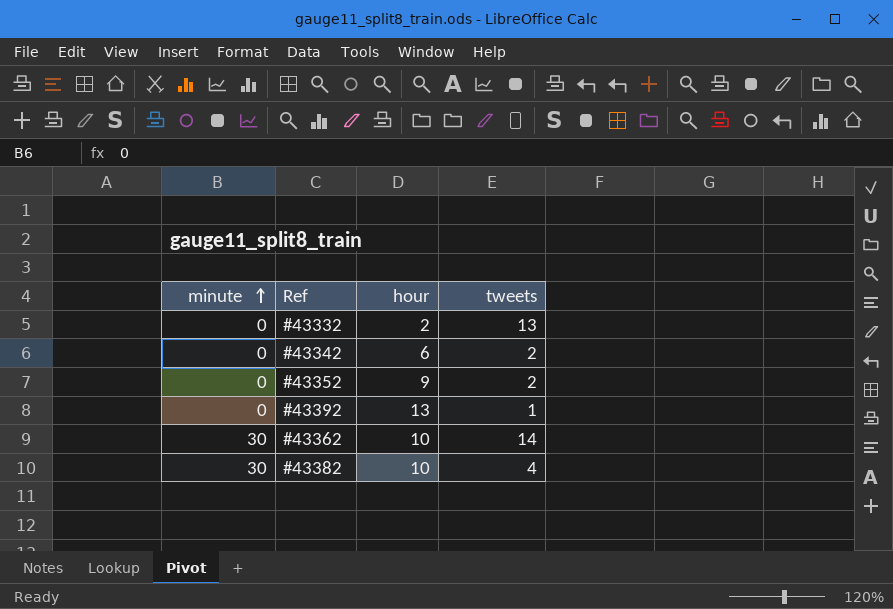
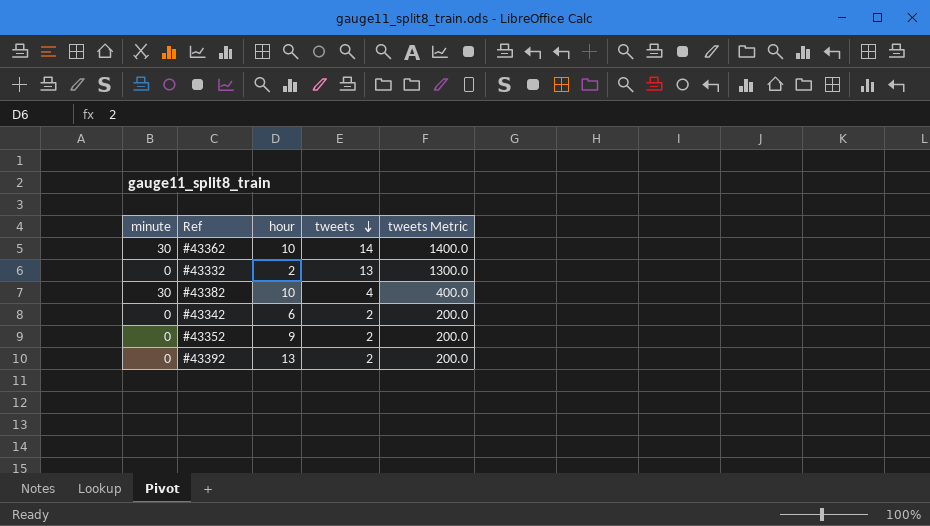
row order: minute ascending -> tweets descending
column tweets Metric | formula: none -> [tweets] * 100
#43392 | tweets: 1 -> 2

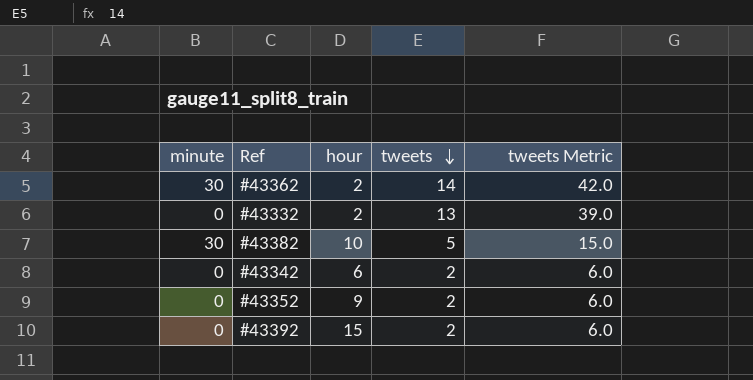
column tweets Metric | formula: [tweets] * 100 -> [tweets] * 3
#43362 | hour: 10 -> 2
#43382 | tweets: 4 -> 5
#43392 | hour: 13 -> 15

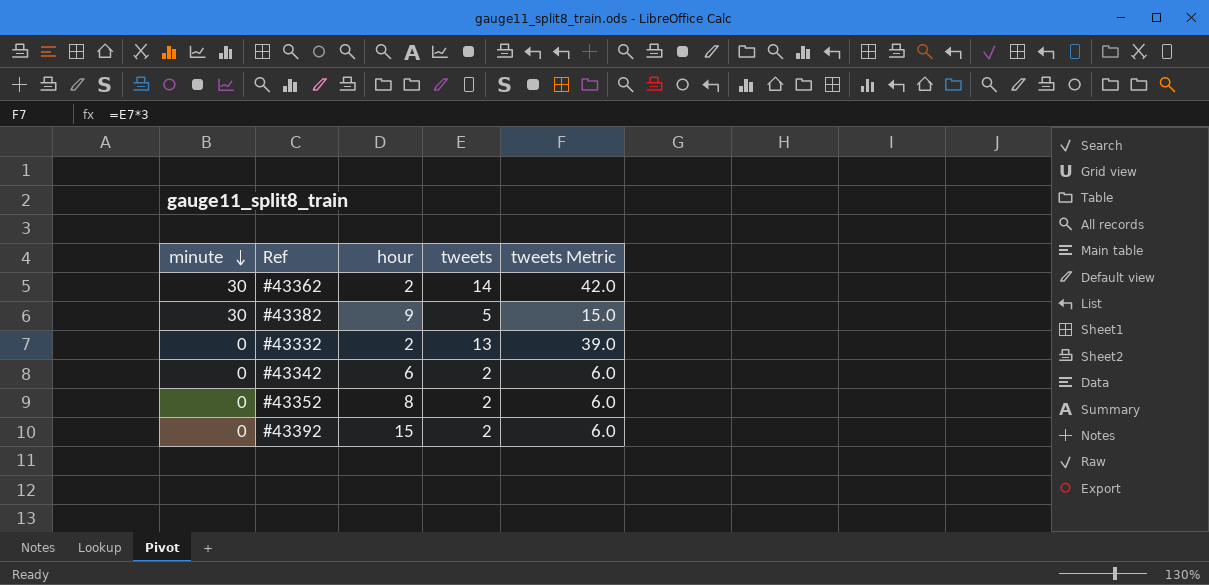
row order: tweets descending -> minute descending
#43382 | hour: 10 -> 9
#43352 | hour: 9 -> 8

